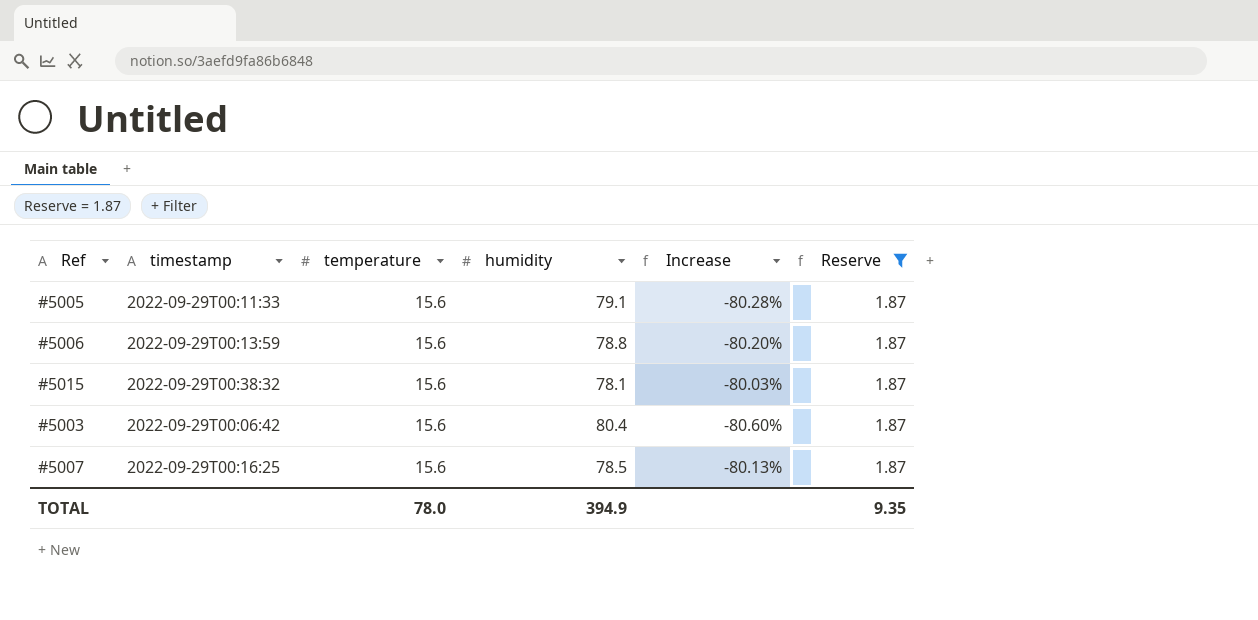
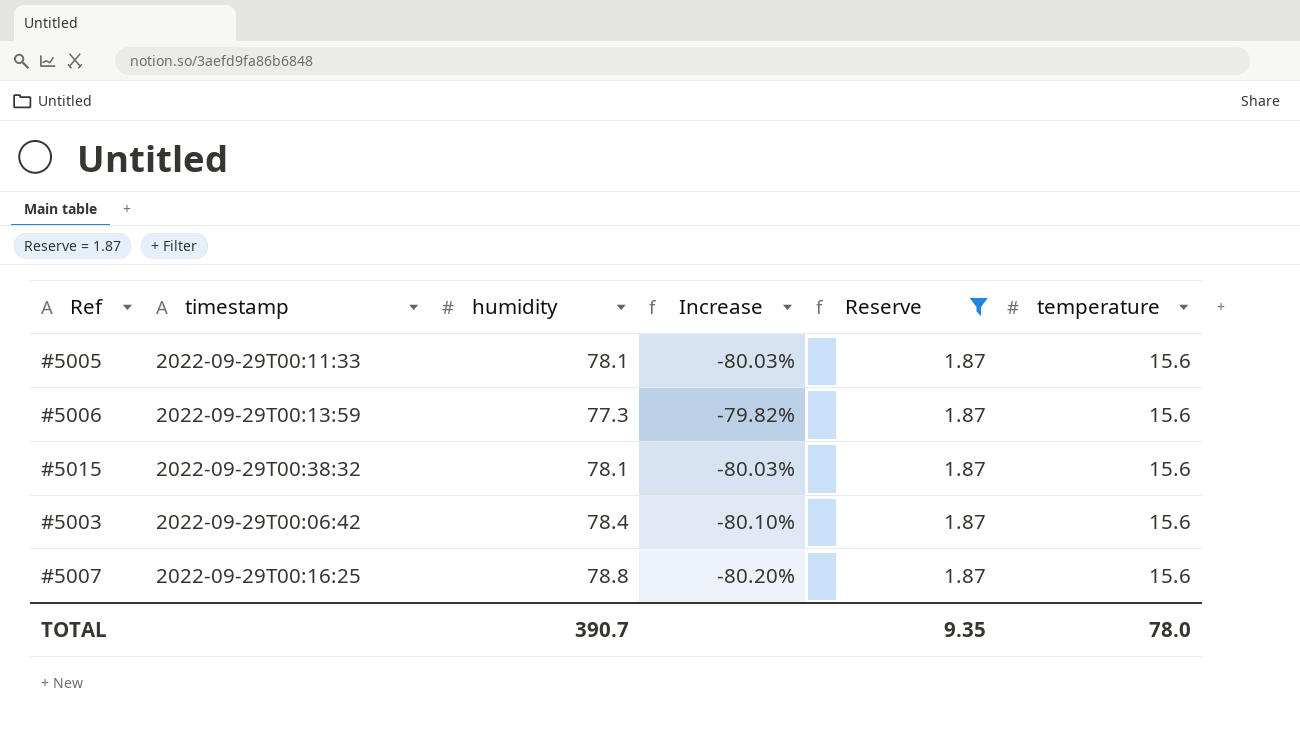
column temperature | position: 3 -> 6
#5005 | humidity: 79.1 -> 78.1
#5005 | Increase: -80.28% -> -80.03%
#5006 | humidity: 78.8 -> 77.3
#5006 | Increase: -80.20% -> -79.82%
#5003 | humidity: 80.4 -> 78.4
#5003 | Increase: -80.60% -> -80.10%
#5007 | humidity: 78.5 -> 78.8
#5007 | Increase: -80.13% -> -80.20%
TOTAL | humidity: 394.9 -> 390.7

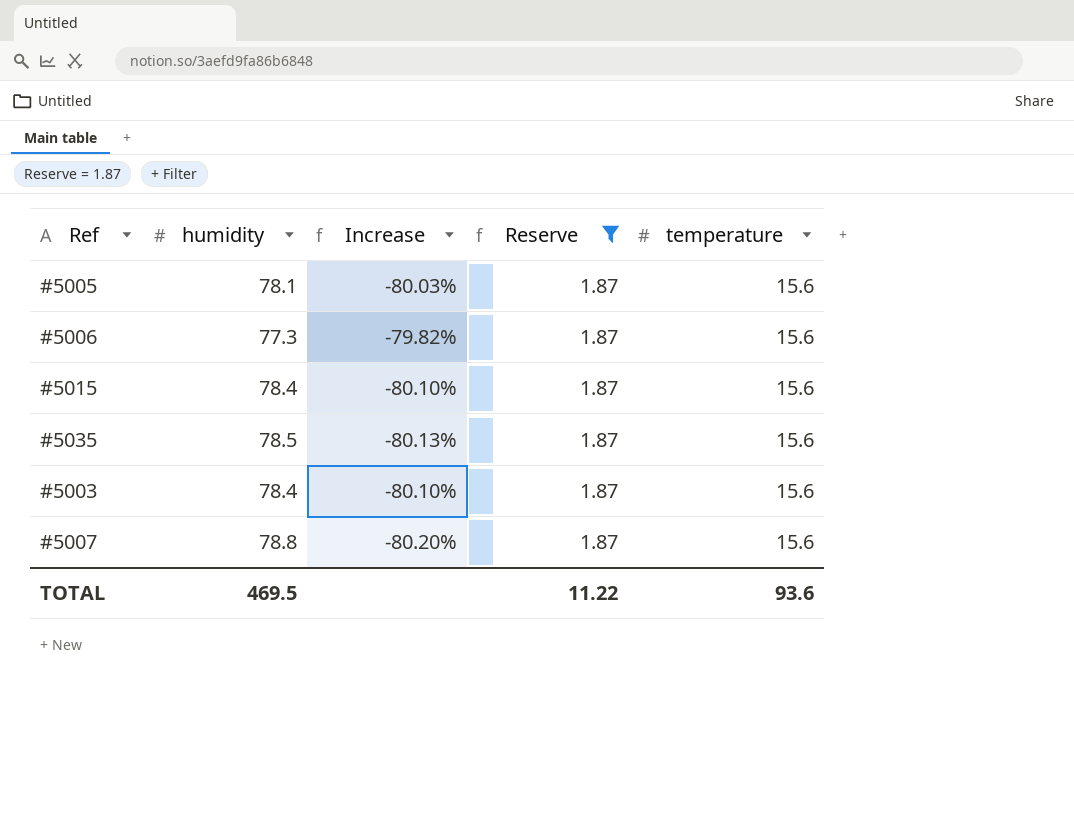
column timestamp | position: 2 -> none
#5015 | humidity: 78.1 -> 78.4
#5015 | Increase: -80.03% -> -80.10%
row #5035: none -> 78.5 | -80.13% | 1.87 | 15.6
TOTAL | humidity: 390.7 -> 469.5
TOTAL | Reserve: 9.35 -> 11.22
TOTAL | temperature: 78.0 -> 93.6

